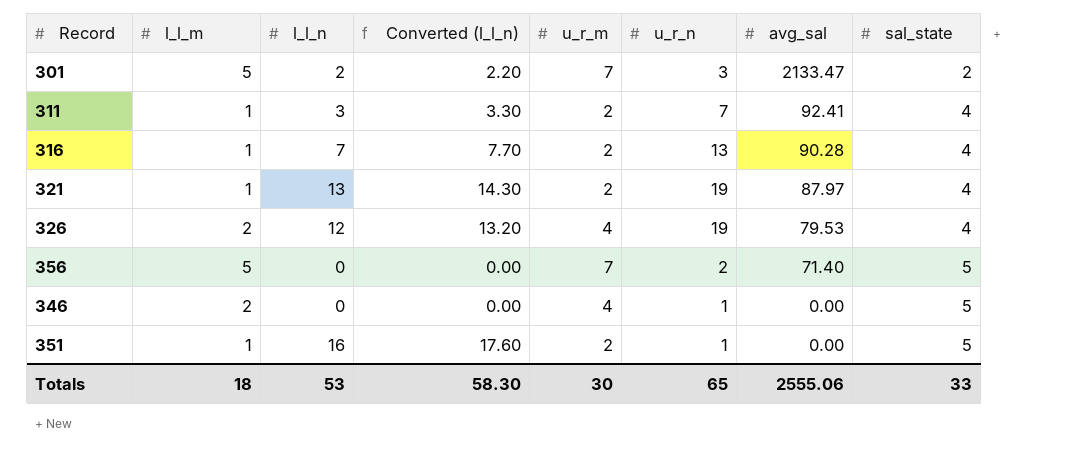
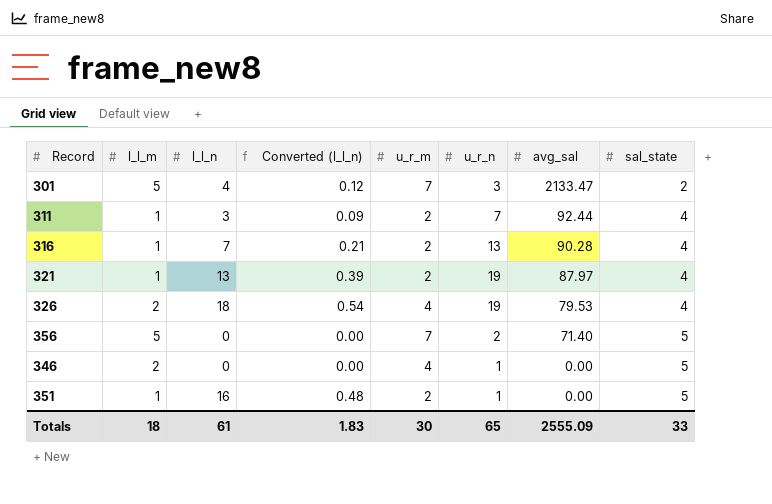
column Converted (l_l_n) | formula: [l_l_n] * 1.1 -> [l_l_n] * 0.03
301 | l_l_n: 2 -> 4
311 | avg_sal: 92.41 -> 92.44
326 | l_l_n: 12 -> 18
Totals | l_l_n: 53 -> 61
Totals | Converted (l_l_n): 58.30 -> 1.83
Totals | avg_sal: 2555.06 -> 2555.09

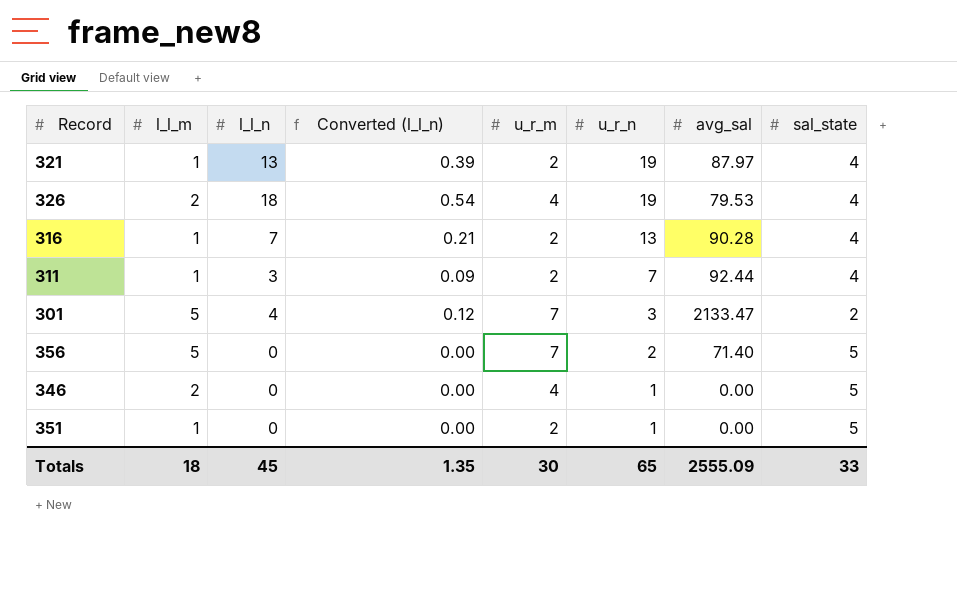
row order: avg_sal descending -> u_r_n descending
351 | l_l_n: 16 -> 0
351 | Converted (l_l_n): 0.48 -> 0.00
Totals | l_l_n: 61 -> 45
Totals | Converted (l_l_n): 1.83 -> 1.35

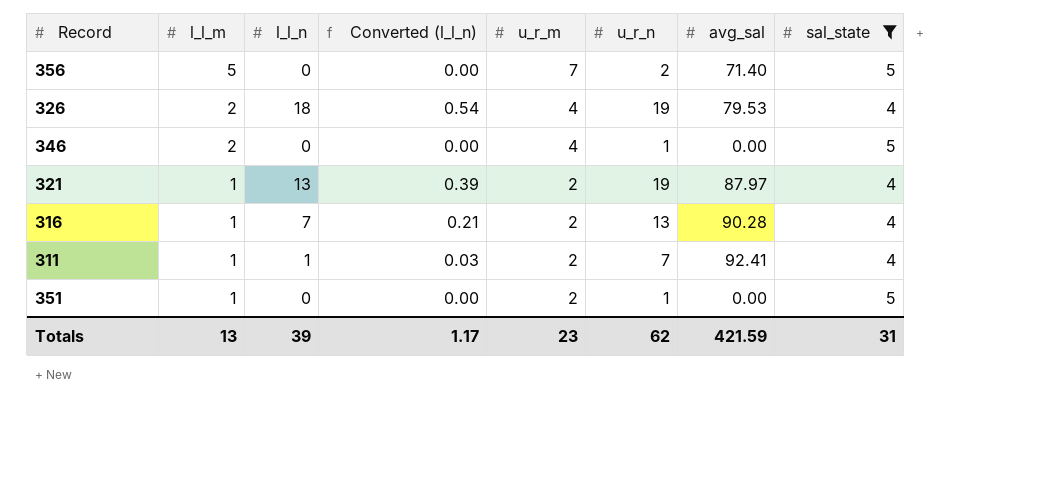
filter: none -> sal_state != 2
row order: u_r_n descending -> l_l_m descending
311 | l_l_n: 3 -> 1
311 | Converted (l_l_n): 0.09 -> 0.03
311 | avg_sal: 92.44 -> 92.41
Totals | l_l_m: 18 -> 13
Totals | l_l_n: 45 -> 39
Totals | Converted (l_l_n): 1.35 -> 1.17
Totals | u_r_m: 30 -> 23
Totals | u_r_n: 65 -> 62
Totals | avg_sal: 2555.09 -> 421.59
Totals | sal_state: 33 -> 31

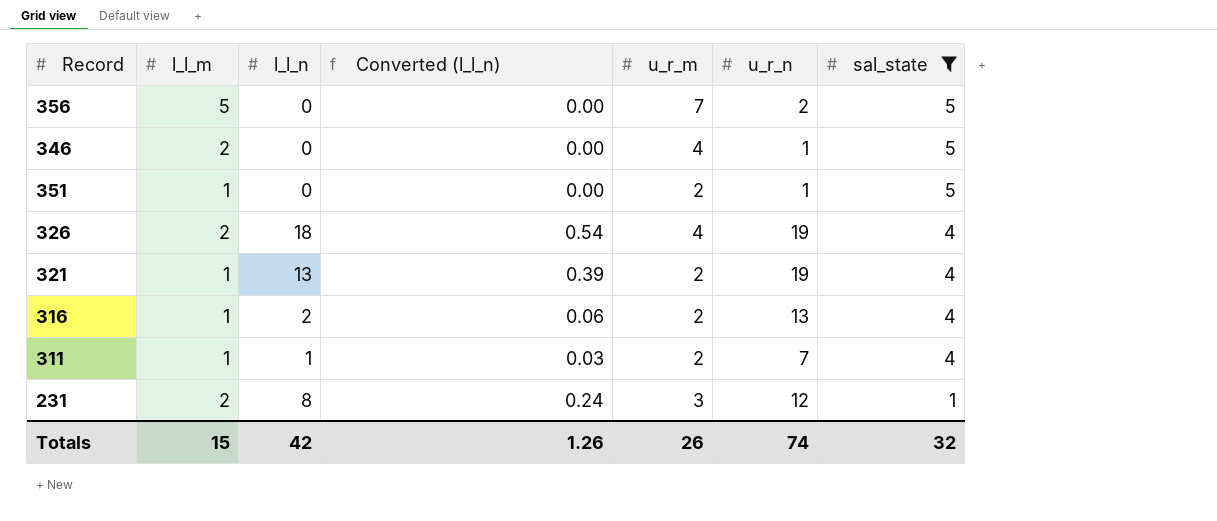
row order: l_l_m descending -> sal_state descending
column avg_sal | position: 7 -> none
316 | l_l_n: 7 -> 2
316 | Converted (l_l_n): 0.21 -> 0.06
row 231: none -> 2 | 8 | 0.24 | 3 | 12 | 1
Totals | l_l_m: 13 -> 15
Totals | l_l_n: 39 -> 42
Totals | Converted (l_l_n): 1.17 -> 1.26
Totals | u_r_m: 23 -> 26
Totals | u_r_n: 62 -> 74
Totals | sal_state: 31 -> 32

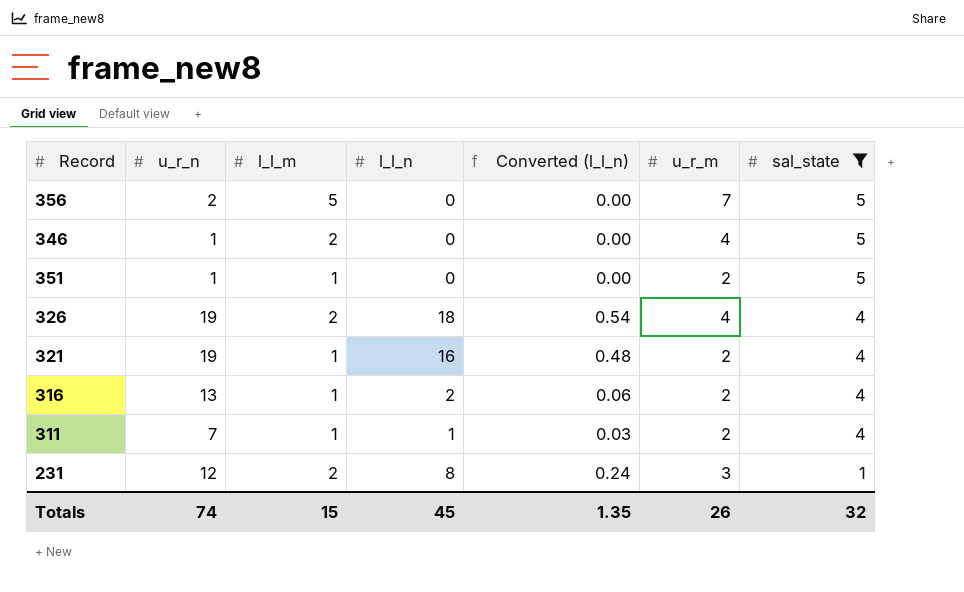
column u_r_n | position: 6 -> 2
321 | l_l_n: 13 -> 16
321 | Converted (l_l_n): 0.39 -> 0.48
Totals | l_l_n: 42 -> 45
Totals | Converted (l_l_n): 1.26 -> 1.35

